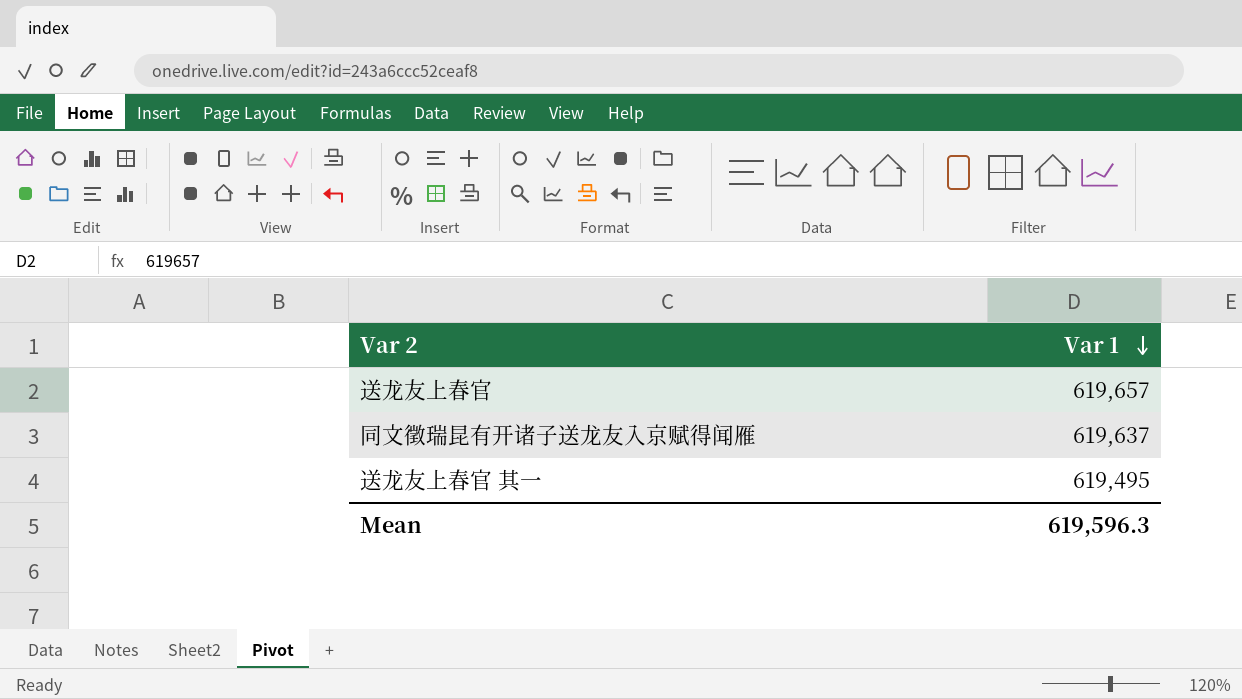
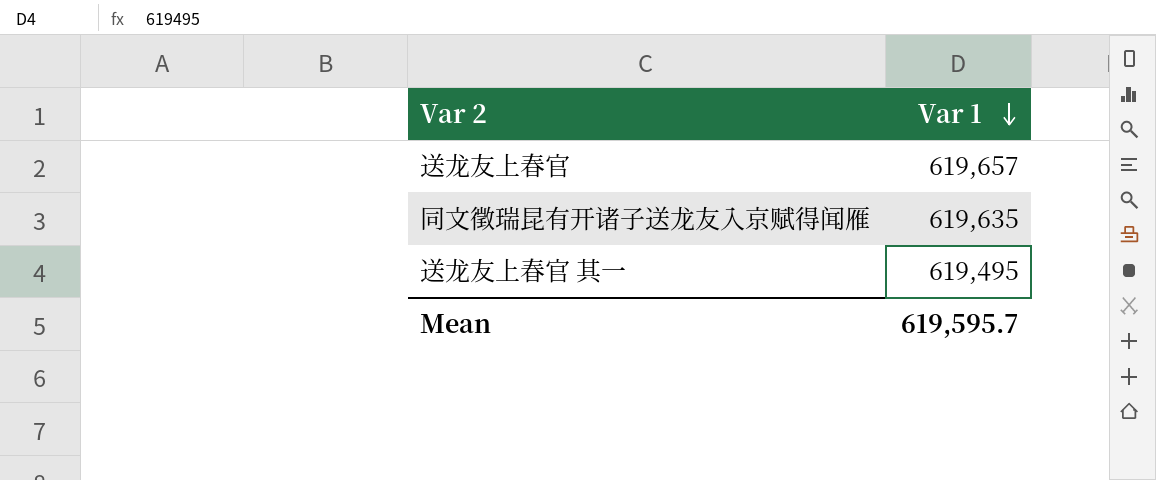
同文徵瑞昆有开诸子送龙友入京赋得闻雁 | Var 1: 619,637 -> 619,635
Mean | Var 1: 619,596.3 -> 619,595.7

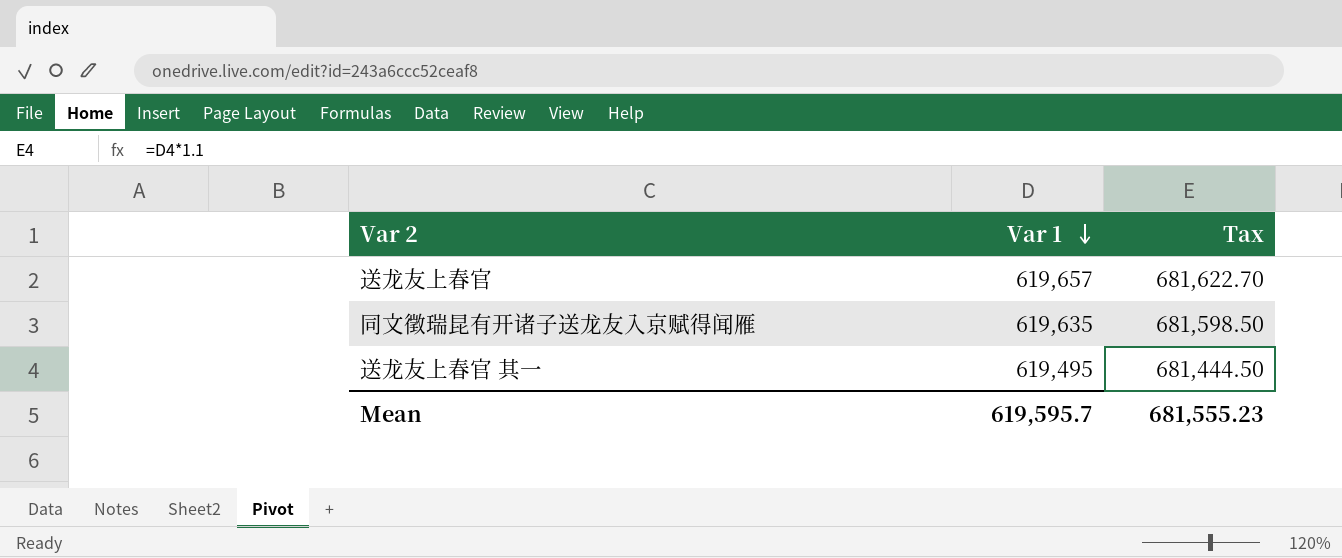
column Tax | formula: none -> [Var 1] * 1.1

